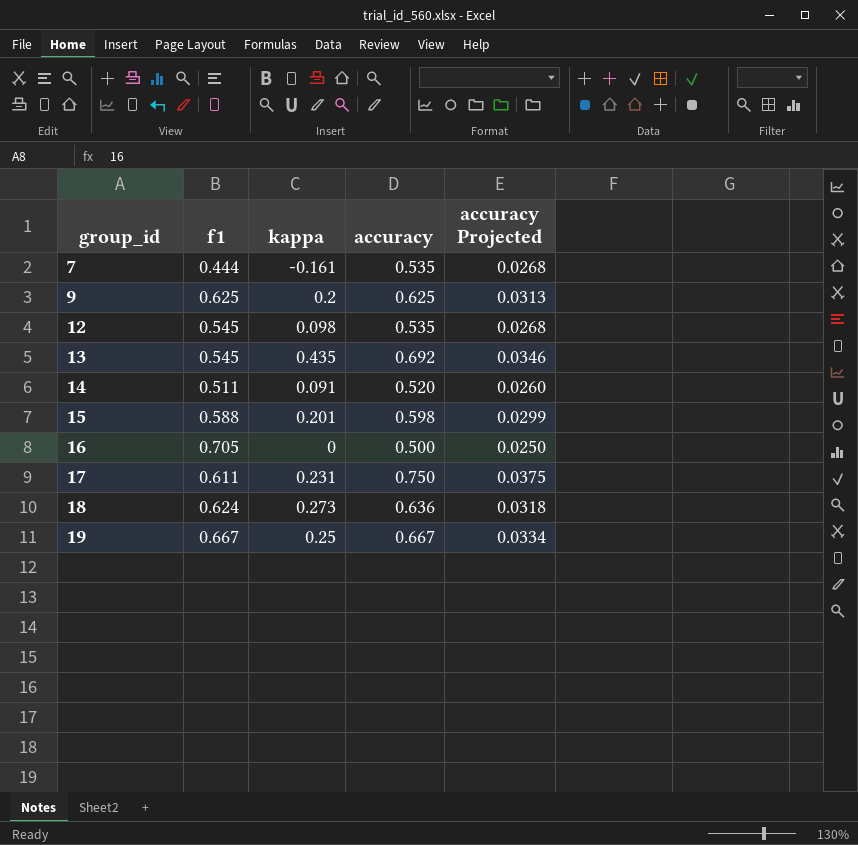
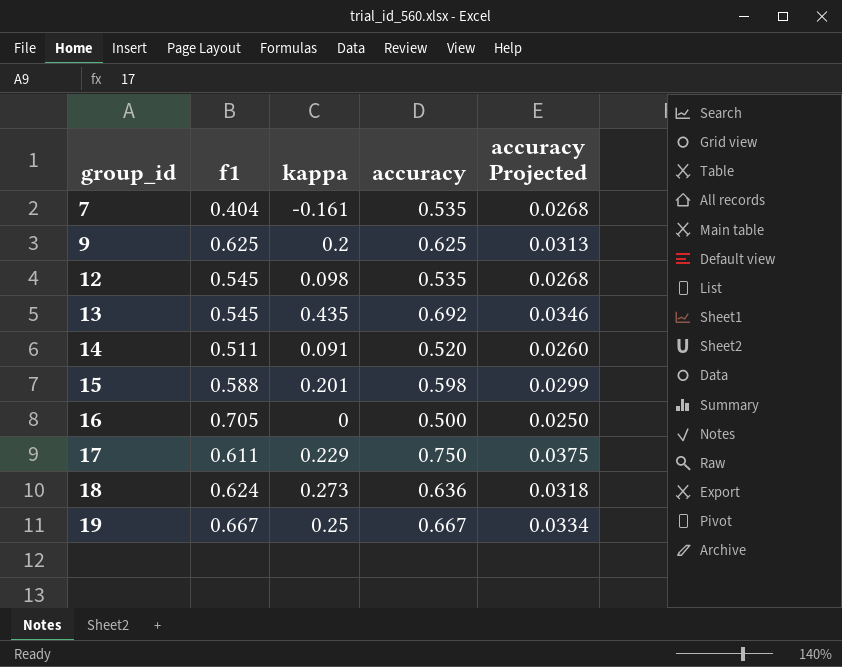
7 | f1: 0.444 -> 0.404
17 | kappa: 0.231 -> 0.229

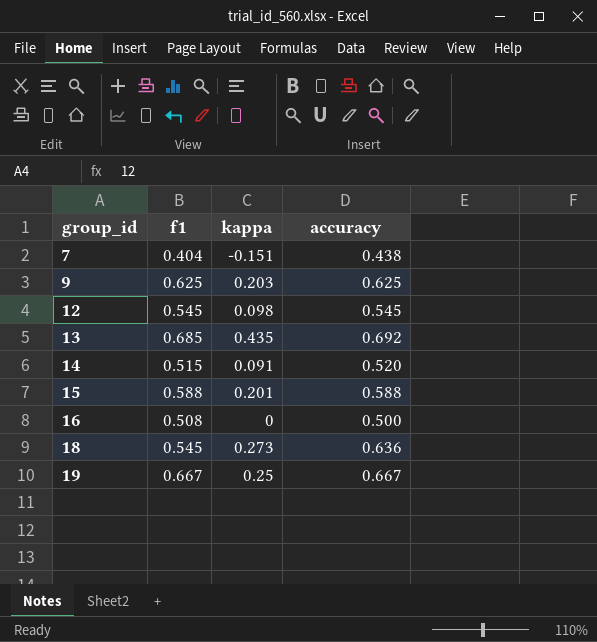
column accuracy Projected | formula: [accuracy] * 0.05 -> none
row 17: 0.611 | 0.229 | 0.750 | 0.0375 -> none
7 | kappa: -0.161 -> -0.151
7 | accuracy: 0.535 -> 0.438
9 | kappa: 0.2 -> 0.203
12 | accuracy: 0.535 -> 0.545
13 | f1: 0.545 -> 0.685
14 | f1: 0.511 -> 0.515
15 | accuracy: 0.598 -> 0.588
16 | f1: 0.705 -> 0.508
18 | f1: 0.624 -> 0.545

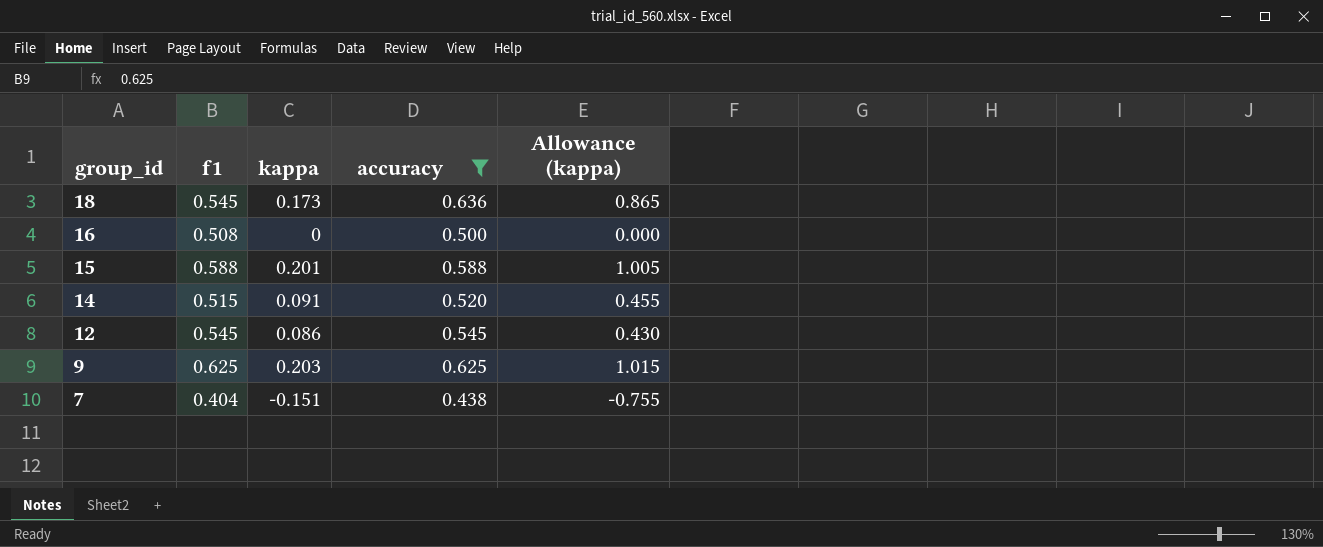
filter: none -> accuracy <= 0.636
row order: group_id ascending -> group_id descending
column Allowance (kappa) | formula: none -> [kappa] * 5
18 | kappa: 0.273 -> 0.173
12 | kappa: 0.098 -> 0.086

